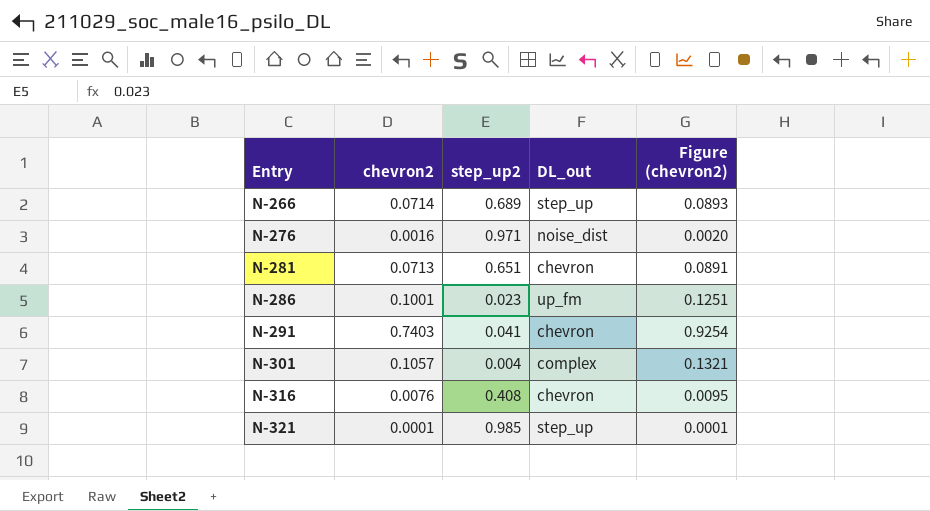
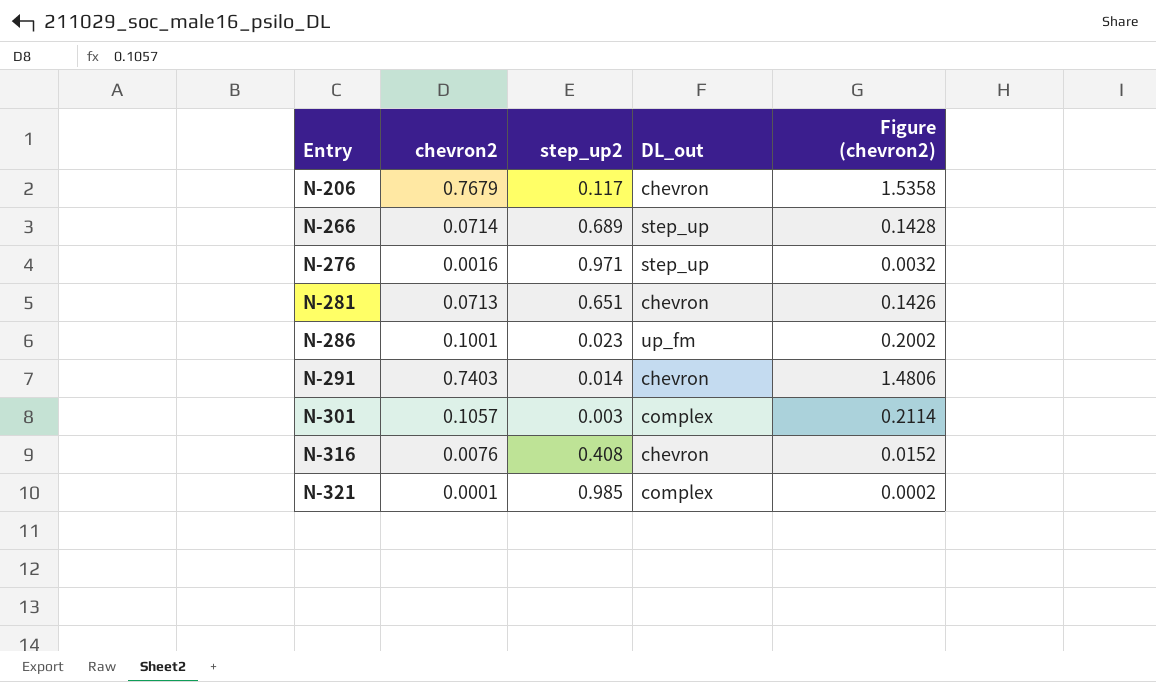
column Figure (chevron2) | formula: [chevron2] * 1.25 -> [chevron2] * 2
row N-206: none -> 0.7679 | 0.117 | chevron | 1.5358
N-276 | DL_out: noise_dist -> step_up
N-291 | step_up2: 0.041 -> 0.014
N-301 | step_up2: 0.004 -> 0.003
N-321 | DL_out: step_up -> complex

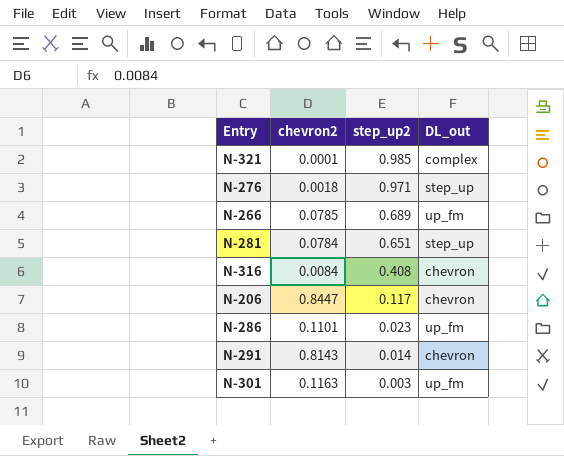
row order: Entry ascending -> step_up2 descending
column Figure (chevron2) | formula: [chevron2] * 2 -> none
N-276 | chevron2: 0.0016 -> 0.0018
N-266 | chevron2: 0.0714 -> 0.0785
N-266 | DL_out: step_up -> up_fm
N-281 | chevron2: 0.0713 -> 0.0784
N-281 | DL_out: chevron -> step_up
N-316 | chevron2: 0.0076 -> 0.0084
N-206 | chevron2: 0.7679 -> 0.8447
N-286 | chevron2: 0.1001 -> 0.1101
N-291 | chevron2: 0.7403 -> 0.8143
N-301 | chevron2: 0.1057 -> 0.1163
N-301 | DL_out: complex -> up_fm

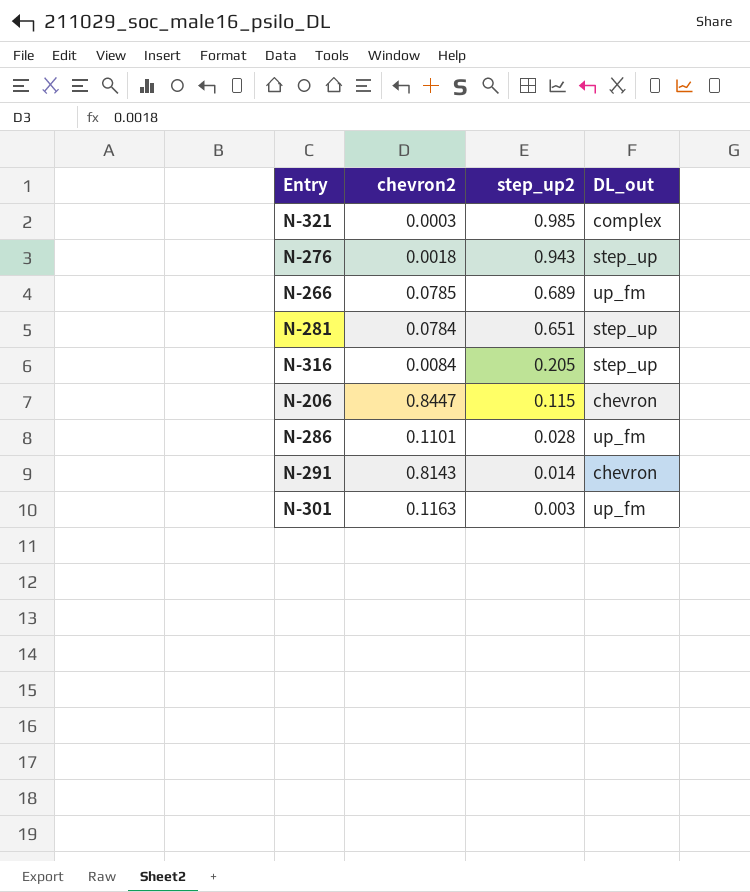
N-321 | chevron2: 0.0001 -> 0.0003
N-276 | step_up2: 0.971 -> 0.943
N-316 | step_up2: 0.408 -> 0.205
N-316 | DL_out: chevron -> step_up
N-206 | step_up2: 0.117 -> 0.115
N-286 | step_up2: 0.023 -> 0.028

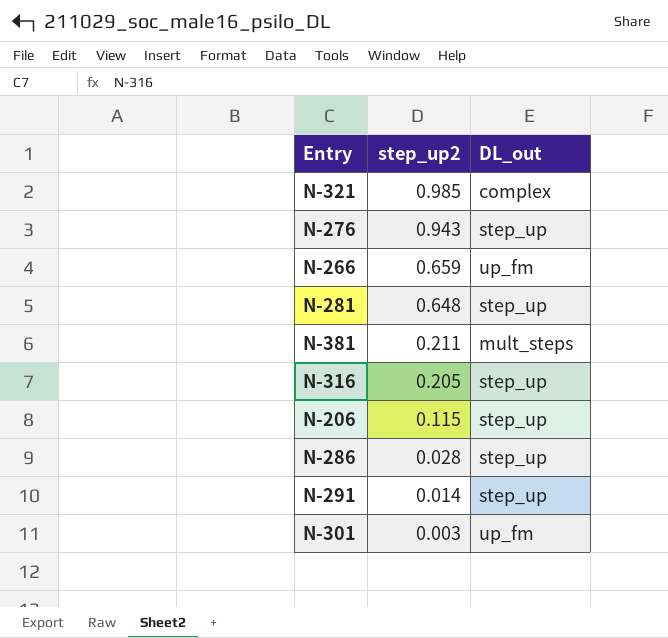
column chevron2 | position: 2 -> none
N-266 | step_up2: 0.689 -> 0.659
N-281 | step_up2: 0.651 -> 0.648
row N-381: none -> 0.211 | mult_steps
N-206 | DL_out: chevron -> step_up
N-286 | DL_out: up_fm -> step_up
N-291 | DL_out: chevron -> step_up

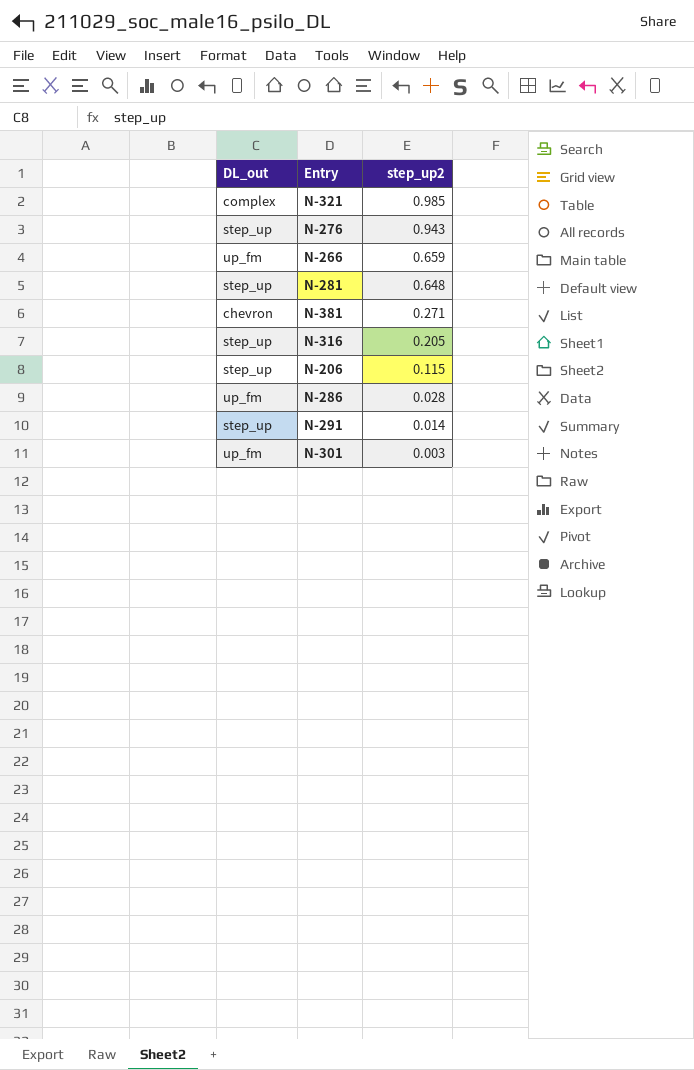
column DL_out | position: 3 -> 1
N-381 | DL_out: mult_steps -> chevron
N-381 | step_up2: 0.211 -> 0.271
N-286 | DL_out: step_up -> up_fm

